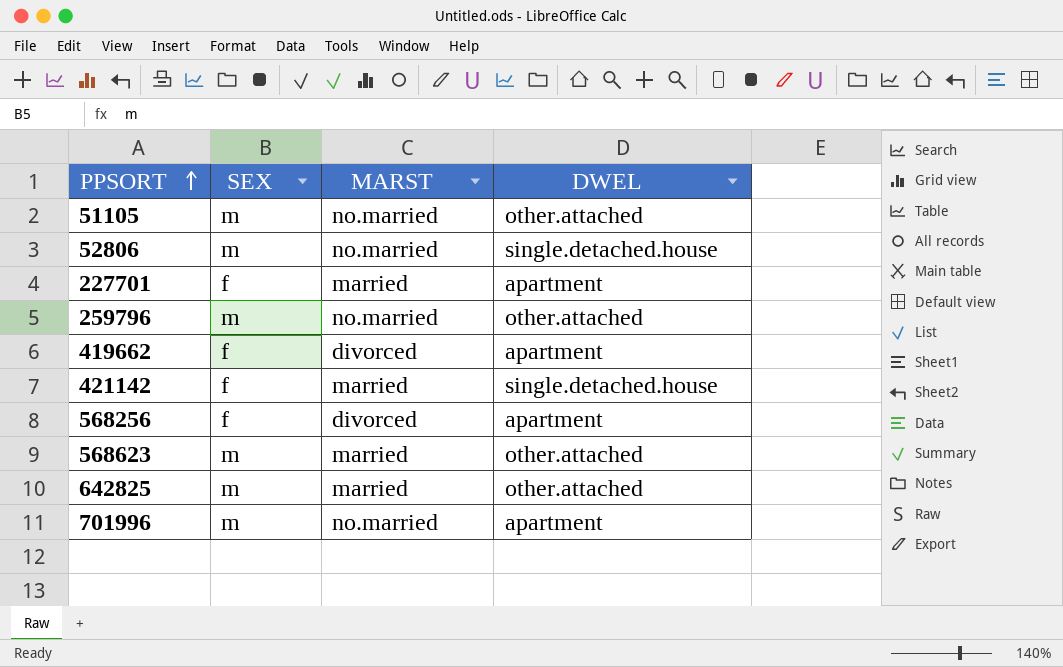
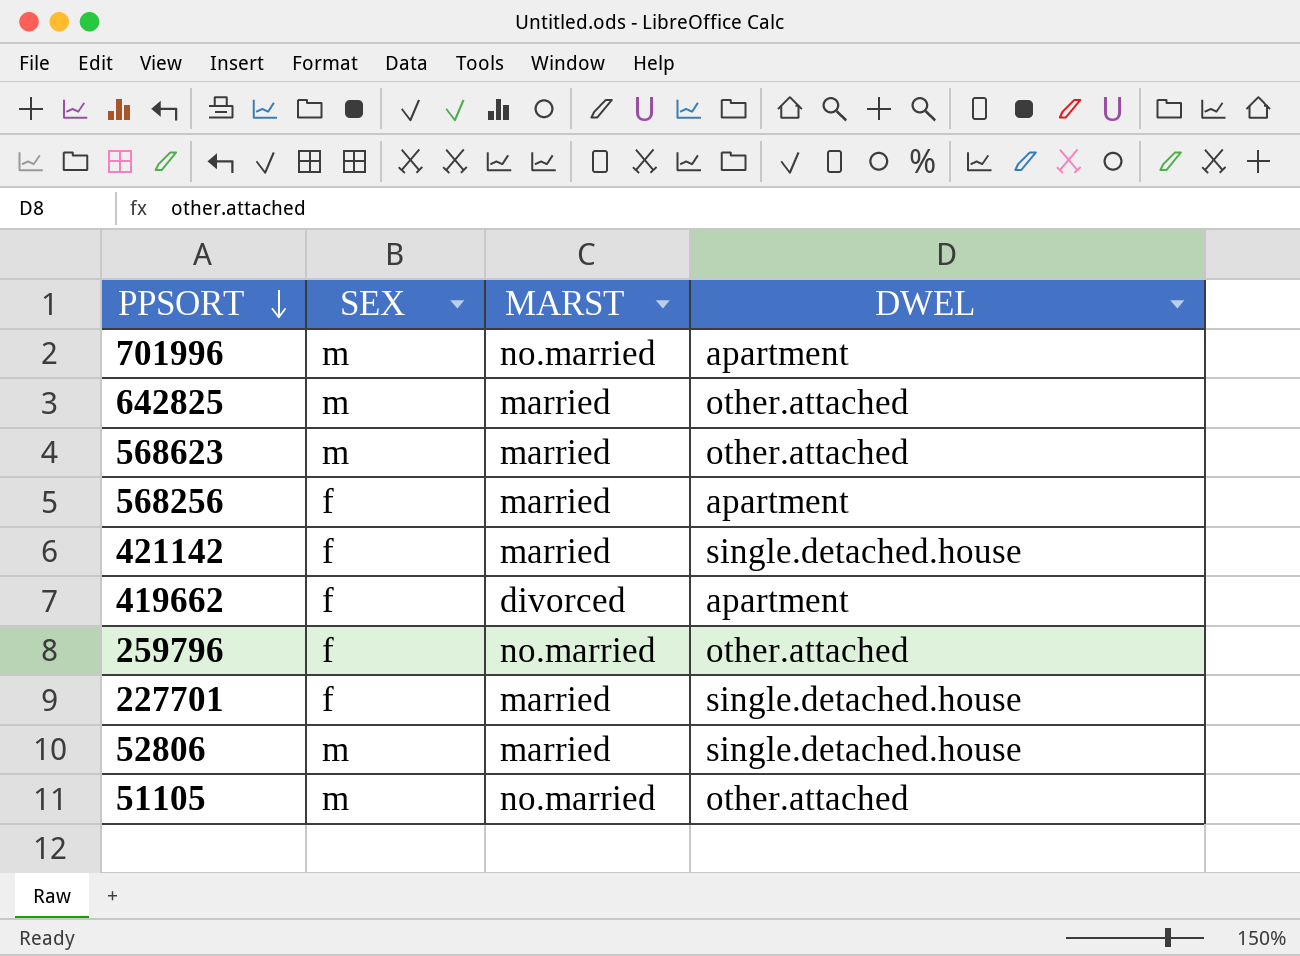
row order: PPSORT ascending -> PPSORT descending
568256 | MARST: divorced -> married
259796 | SEX: m -> f
227701 | DWEL: apartment -> single.detached.house
52806 | MARST: no.married -> married

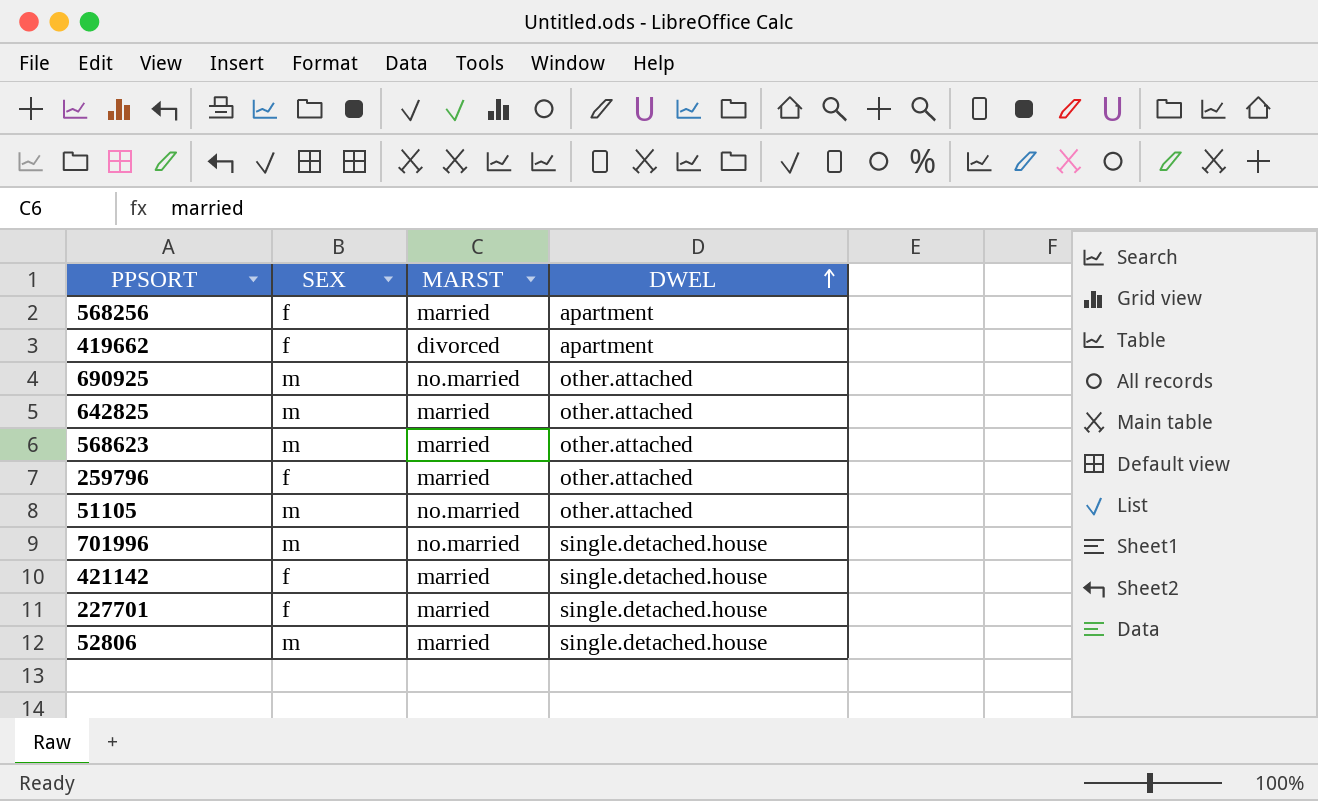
row order: PPSORT descending -> DWEL ascending
row 690925: none -> m | no.married | other.attached
259796 | MARST: no.married -> married
701996 | DWEL: apartment -> single.detached.house

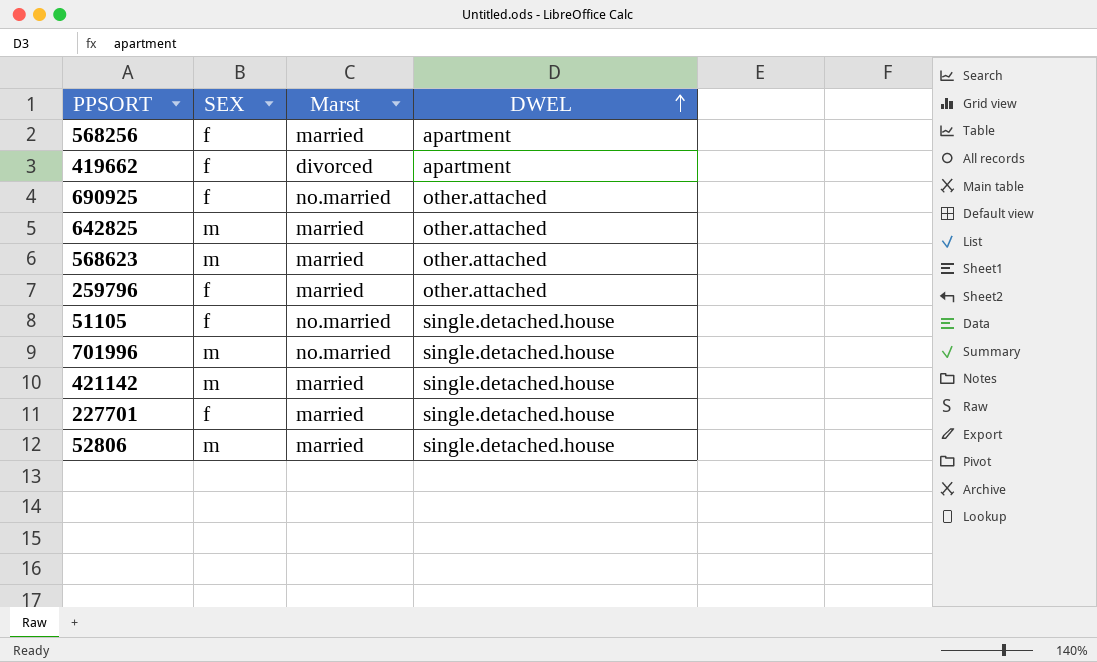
column name: MARST -> Marst
690925 | SEX: m -> f
51105 | SEX: m -> f
51105 | DWEL: other.attached -> single.detached.house
421142 | SEX: f -> m

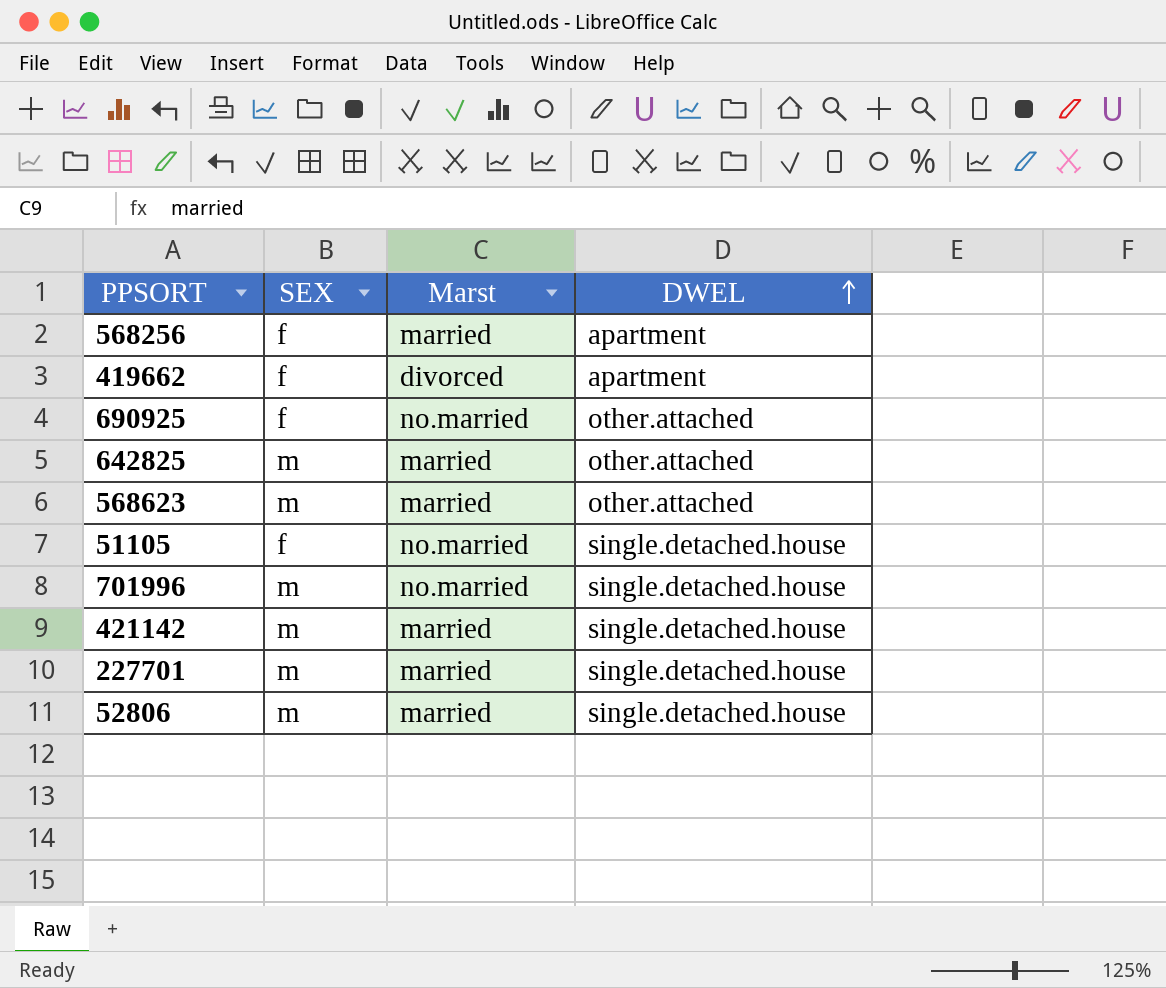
row 259796: f | married | other.attached -> none
227701 | SEX: f -> m

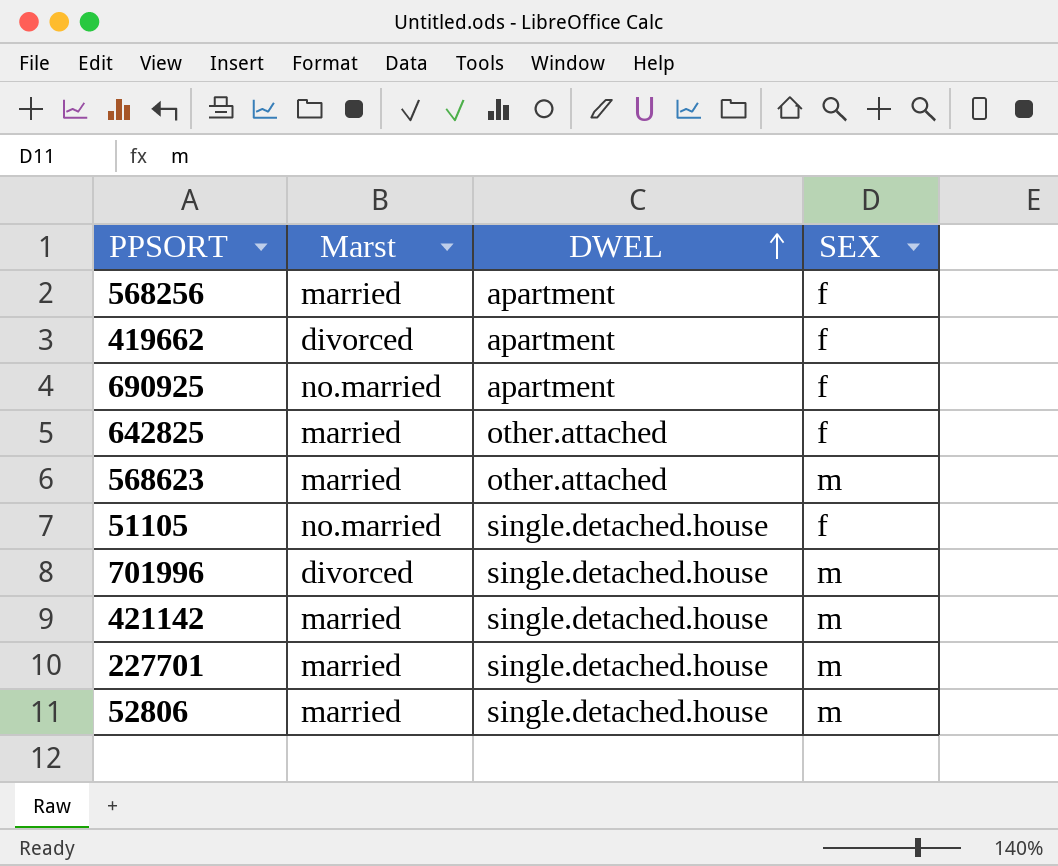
column SEX | position: 2 -> 4
690925 | DWEL: other.attached -> apartment
642825 | SEX: m -> f
701996 | Marst: no.married -> divorced

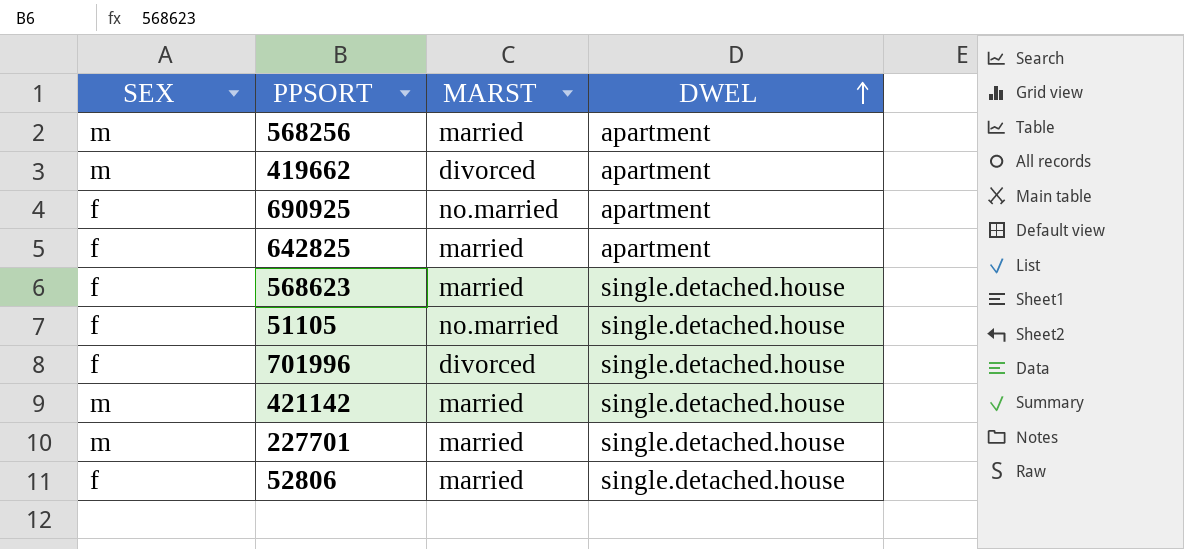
column SEX | position: 4 -> 1
column name: Marst -> MARST
568256 | SEX: f -> m
419662 | SEX: f -> m
642825 | DWEL: other.attached -> apartment
568623 | SEX: m -> f
568623 | DWEL: other.attached -> single.detached.house
701996 | SEX: m -> f
52806 | SEX: m -> f

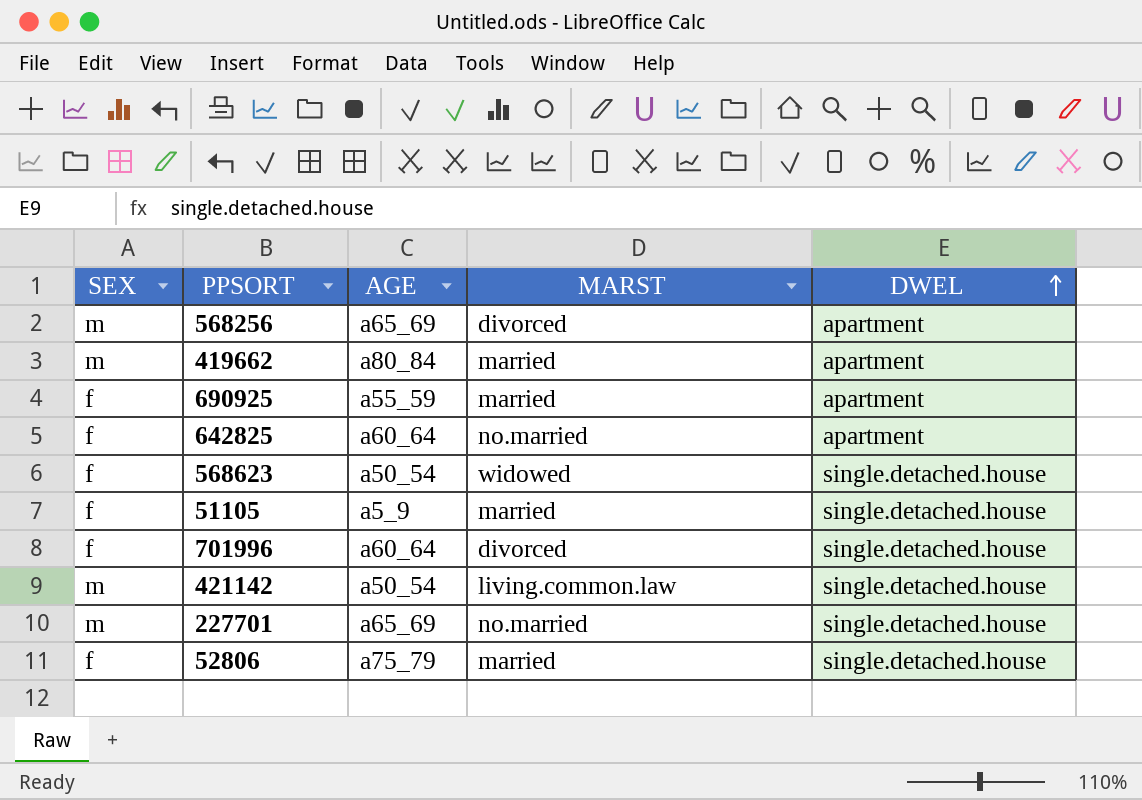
column AGE | position: none -> 3
568256 | MARST: married -> divorced
419662 | MARST: divorced -> married
690925 | MARST: no.married -> married
642825 | MARST: married -> no.married
568623 | MARST: married -> widowed
51105 | MARST: no.married -> married
421142 | MARST: married -> living.common.law
227701 | MARST: married -> no.married

